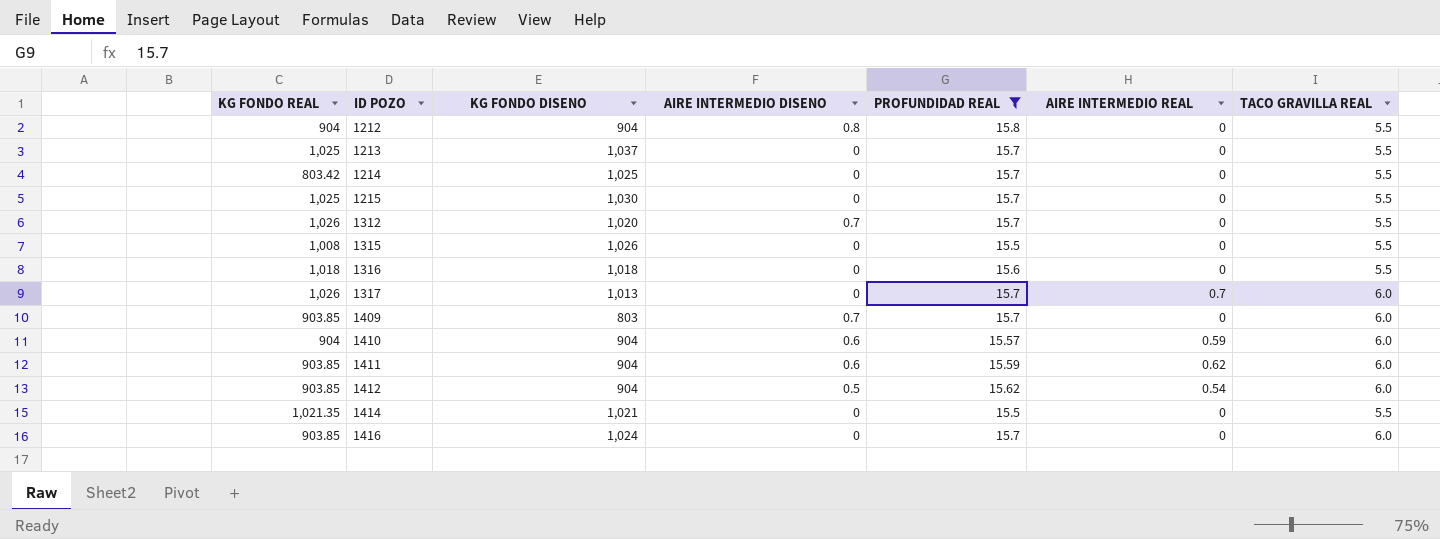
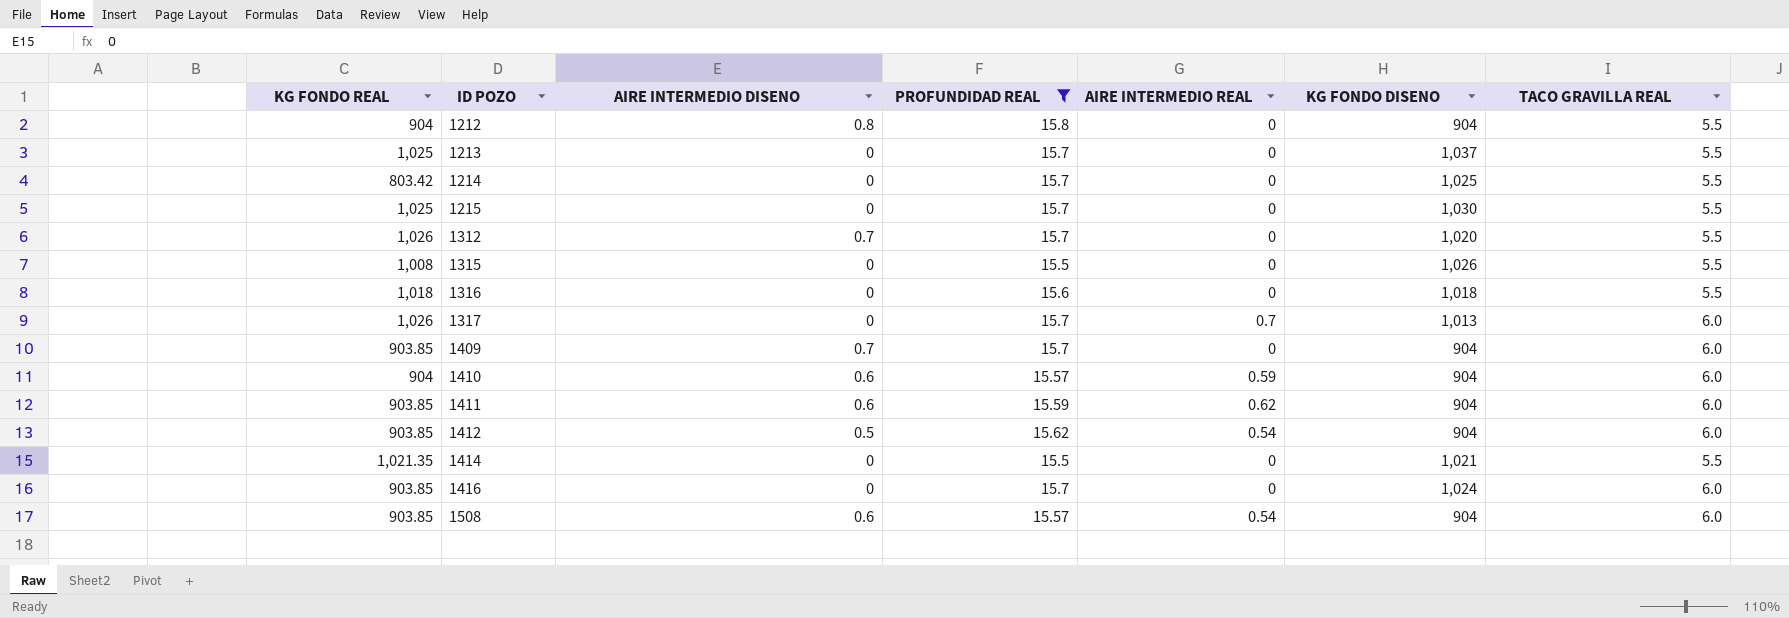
column KG FONDO DISENO | position: 3 -> 6
1409 | KG FONDO DISENO: 803 -> 904
row 1508: none -> 903.85 | 0.6 | 15.57 | 0.54 | 904 | 6.0

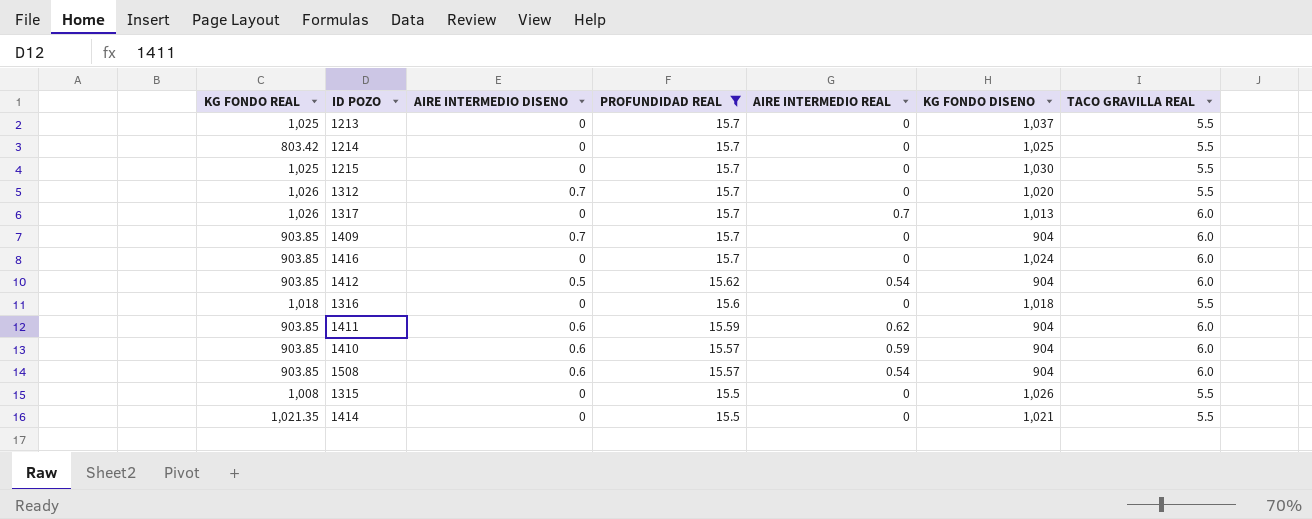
row order: ID POZO ascending -> PROFUNDIDAD REAL descending
row 1212: 904 | 0.8 | 15.8 | 0 | 904 | 5.5 -> none
1410 | KG FONDO REAL: 904 -> 903.85

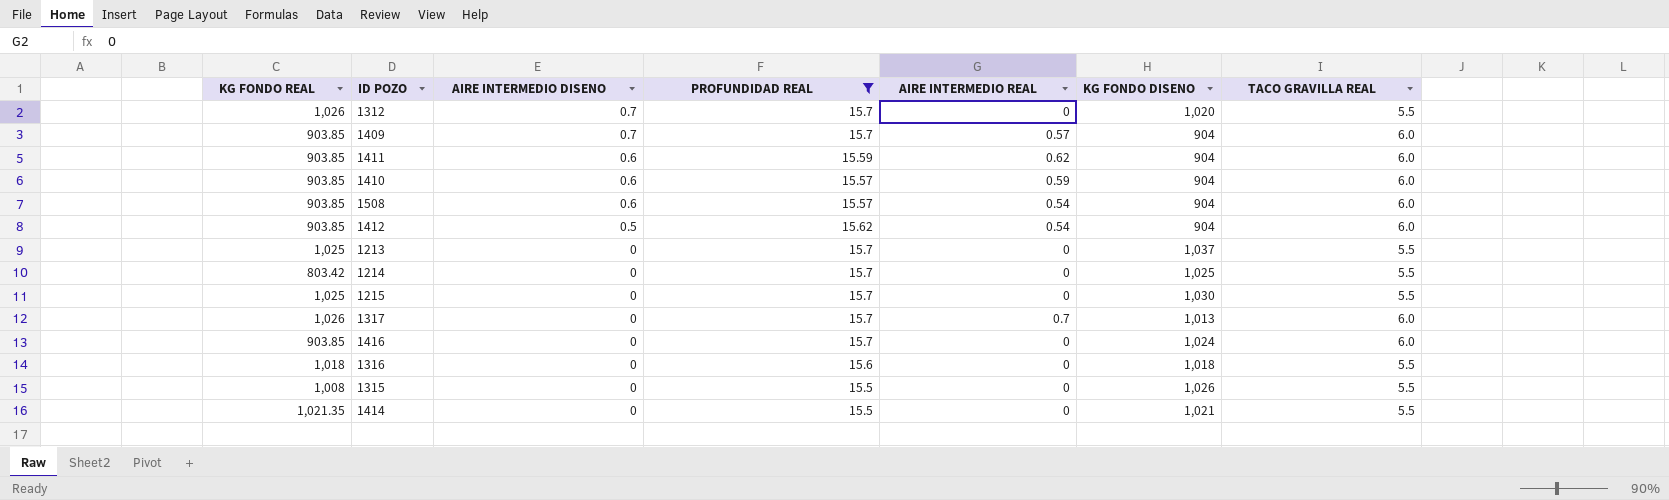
row order: PROFUNDIDAD REAL descending -> AIRE INTERMEDIO DISENO descending
1409 | AIRE INTERMEDIO REAL: 0 -> 0.57

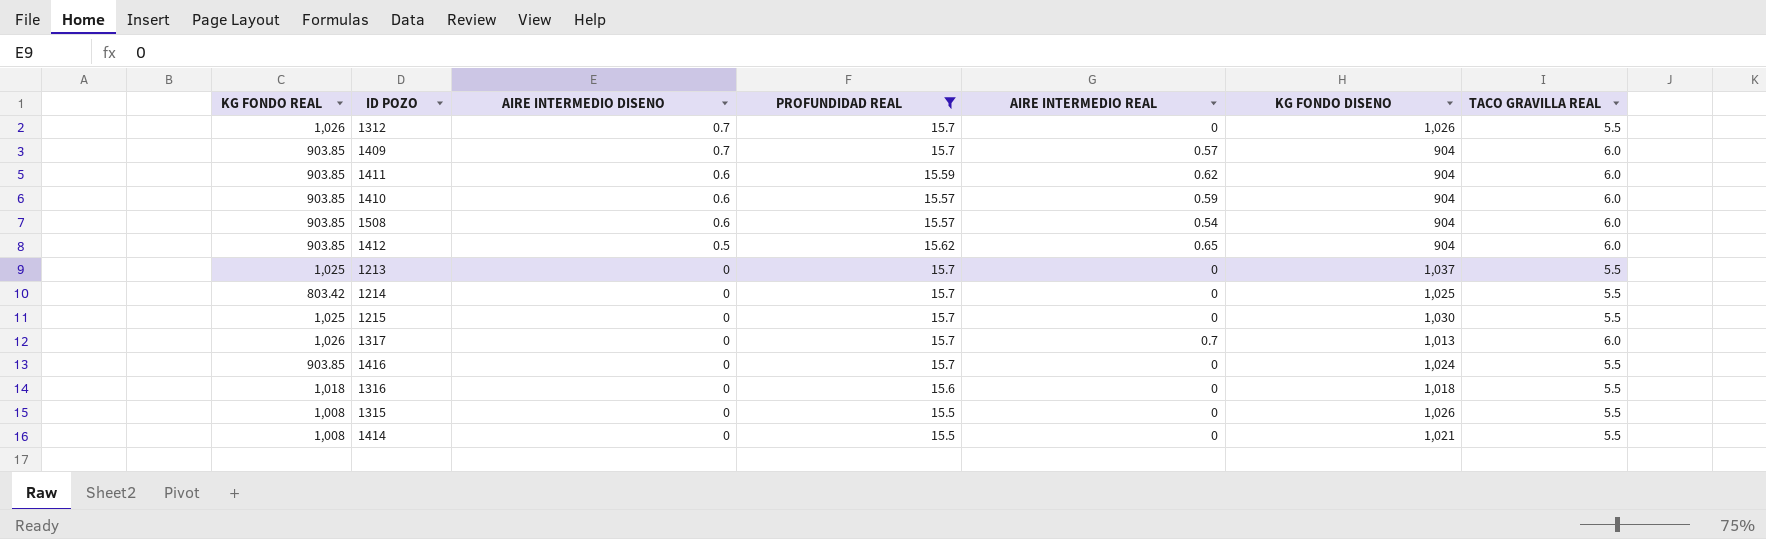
1312 | KG FONDO DISENO: 1,020 -> 1,026
1412 | AIRE INTERMEDIO REAL: 0.54 -> 0.65
1416 | TACO GRAVILLA REAL: 6.0 -> 5.5
1414 | KG FONDO REAL: 1,021.35 -> 1,008

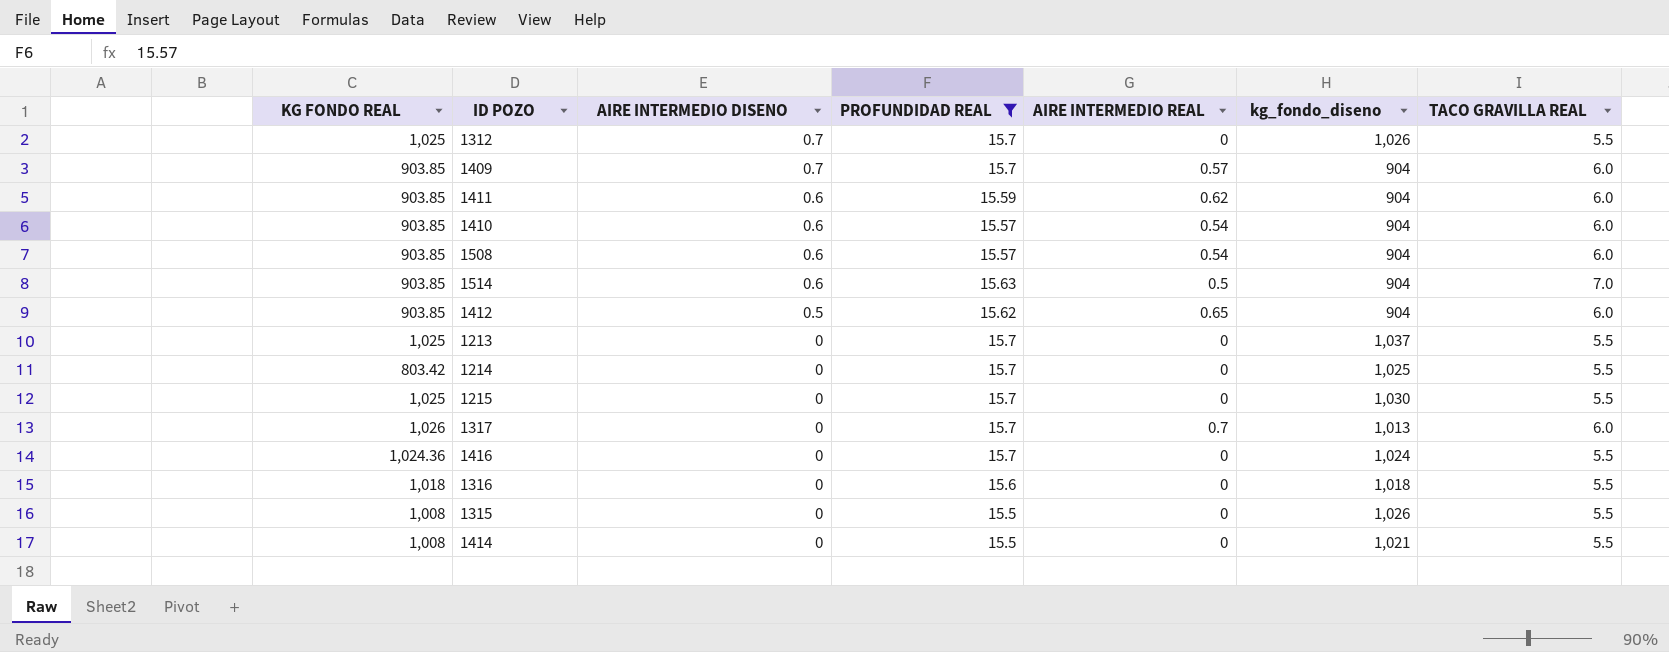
column name: KG FONDO DISENO -> kg_fondo_diseno
1312 | KG FONDO REAL: 1,026 -> 1,025
1410 | AIRE INTERMEDIO REAL: 0.59 -> 0.54
row 1514: none -> 903.85 | 0.6 | 15.63 | 0.5 | 904 | 7.0
1416 | KG FONDO REAL: 903.85 -> 1,024.36

